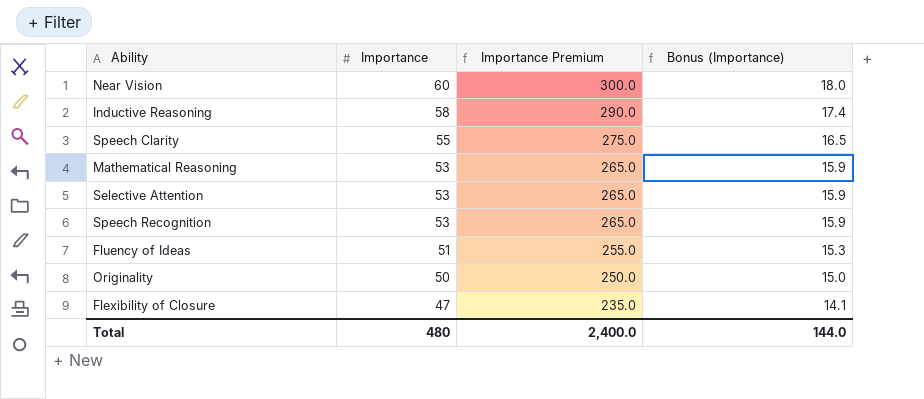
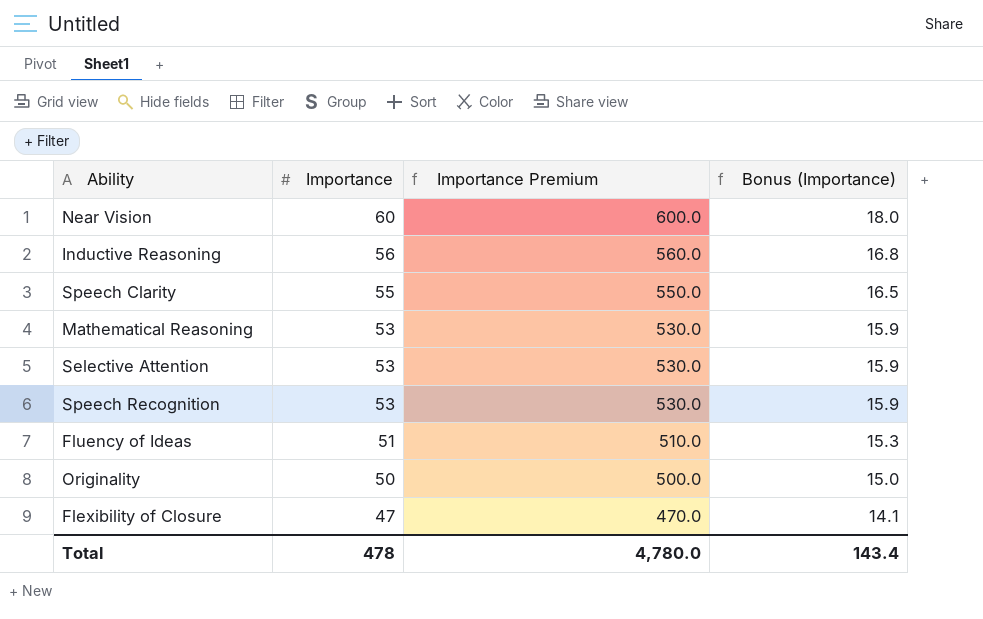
column Importance Premium | formula: [Importance] * 5 -> [Importance] * 10
Inductive Reasoning | Importance: 58 -> 56
Inductive Reasoning | Bonus (Importance): 17.4 -> 16.8
Total | Importance: 480 -> 478
Total | Importance Premium: 2,400.0 -> 4,780.0
Total | Bonus (Importance): 144.0 -> 143.4

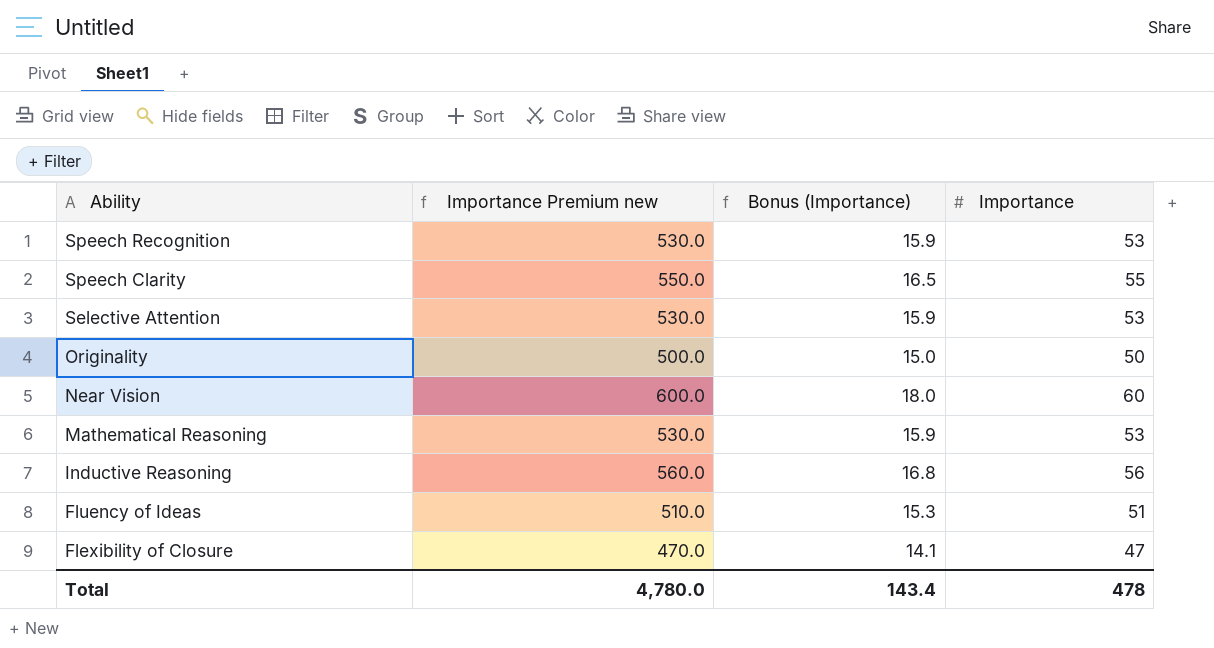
row order: Importance descending -> Ability descending
column name: Importance Premium -> Importance Premium new
column Importance | position: 2 -> 4

